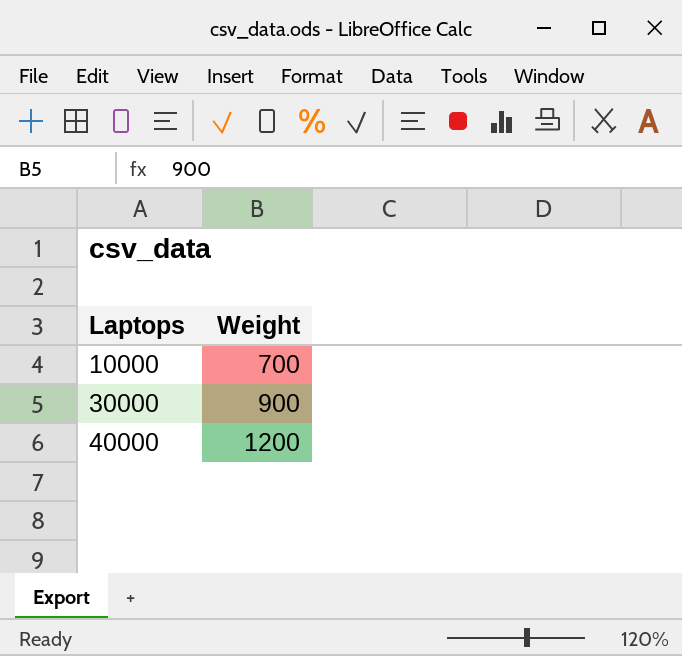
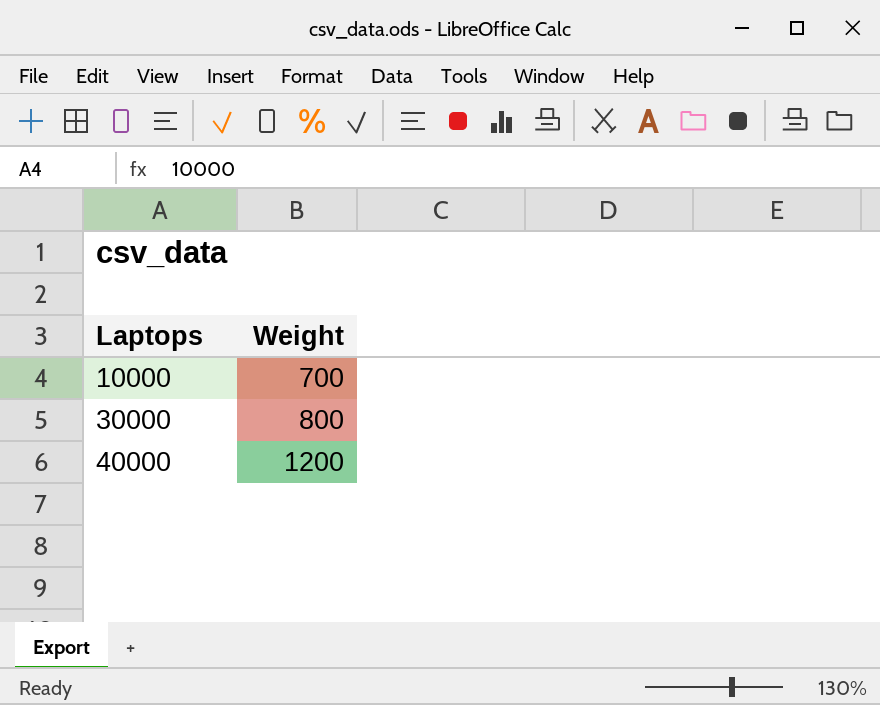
30000 | Weight: 900 -> 800

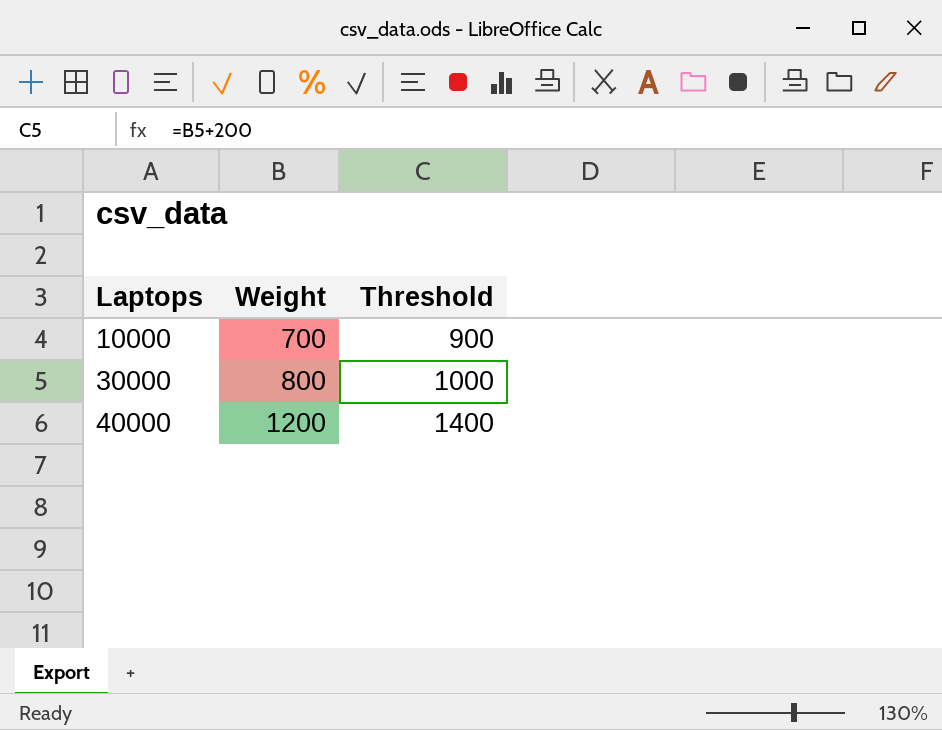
column Threshold | formula: none -> [Weight] + 200

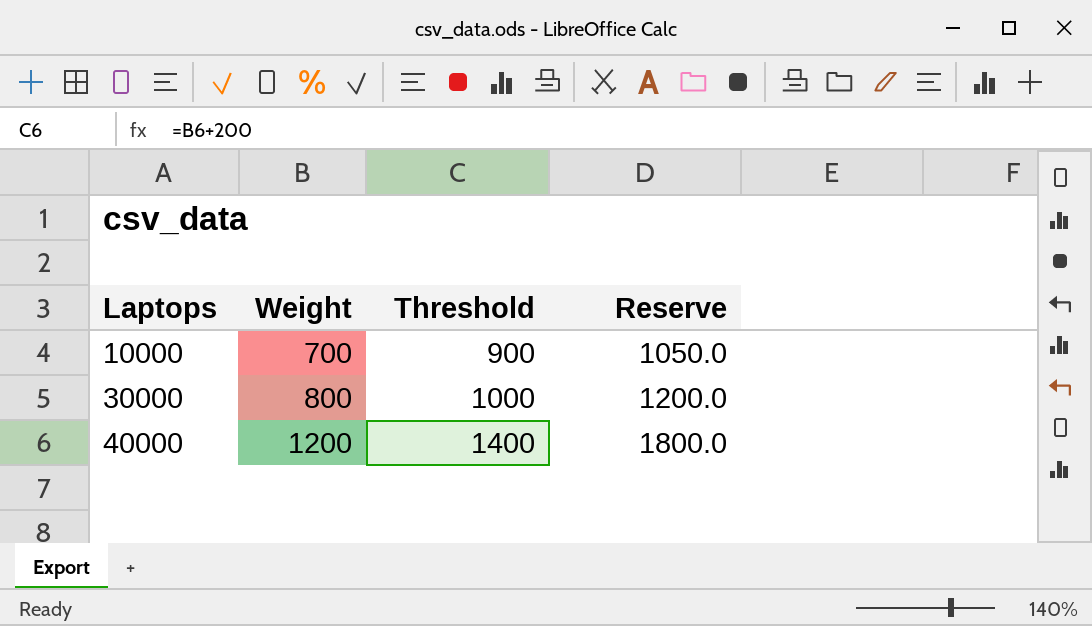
column Reserve | formula: none -> [Weight] * 1.5

